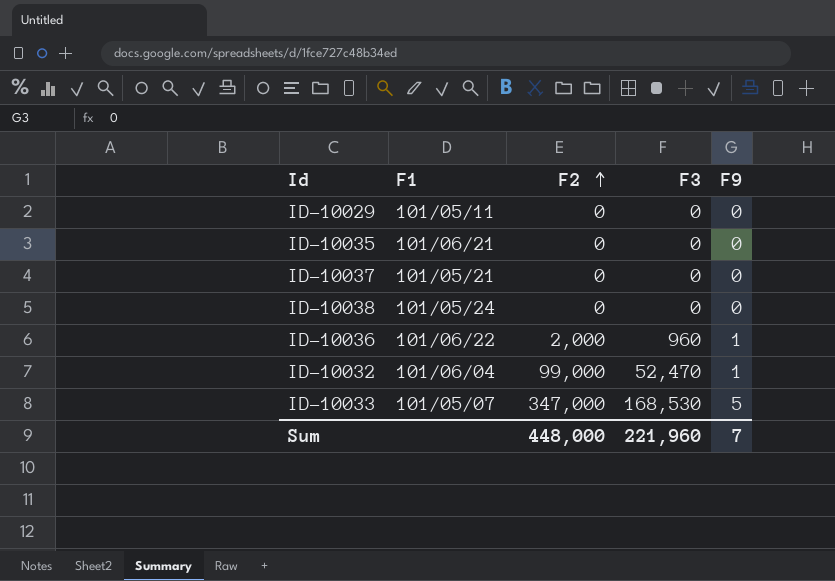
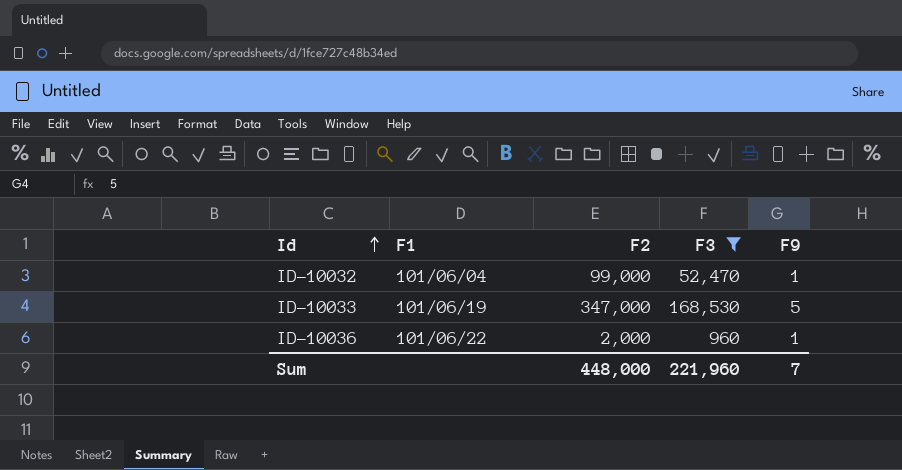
filter: none -> F3 != 0
row order: F2 ascending -> Id ascending
ID-10033 | F1: 101/05/07 -> 101/06/19

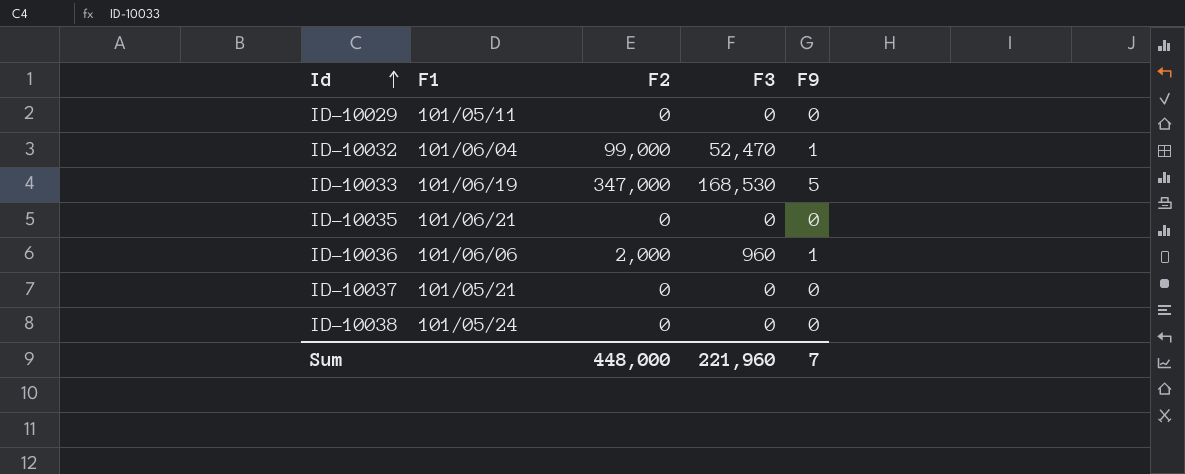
filter: F3 != 0 -> none
ID-10036 | F1: 101/06/22 -> 101/06/06

